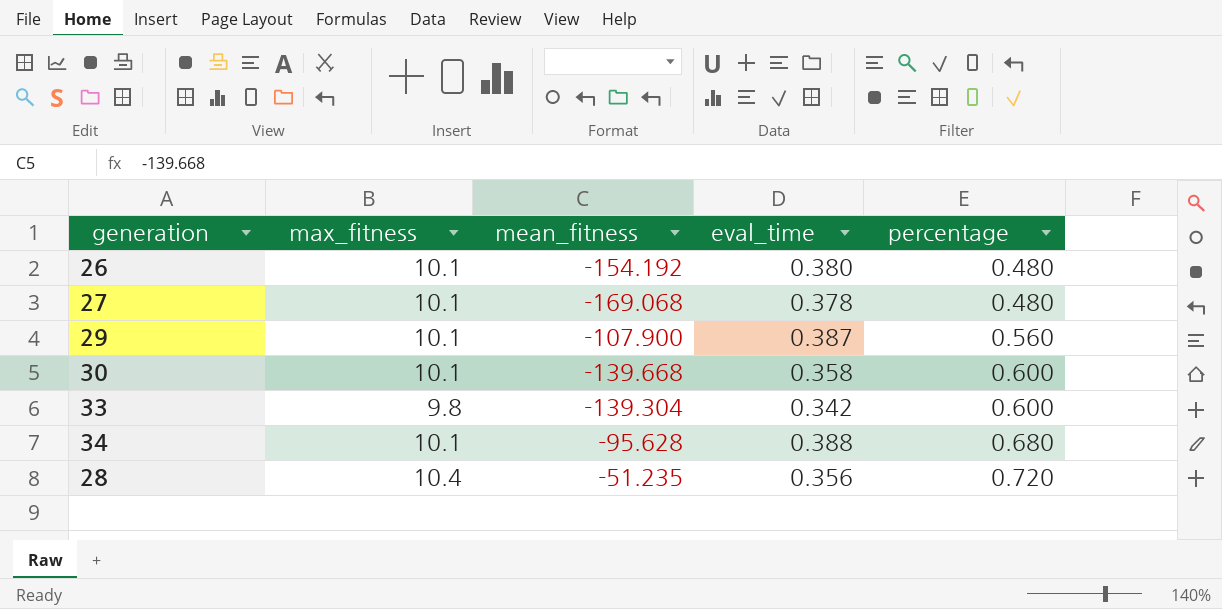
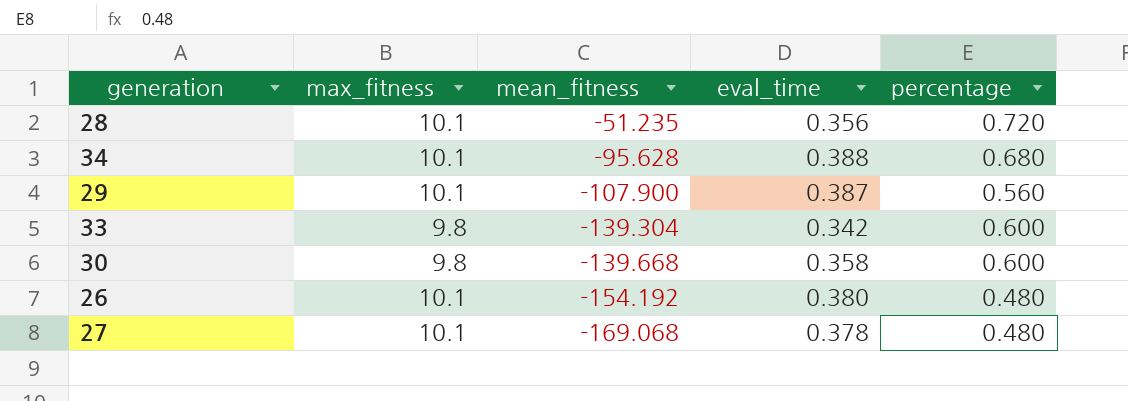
row order: percentage ascending -> mean_fitness descending
28 | max_fitness: 10.4 -> 10.1
30 | max_fitness: 10.1 -> 9.8

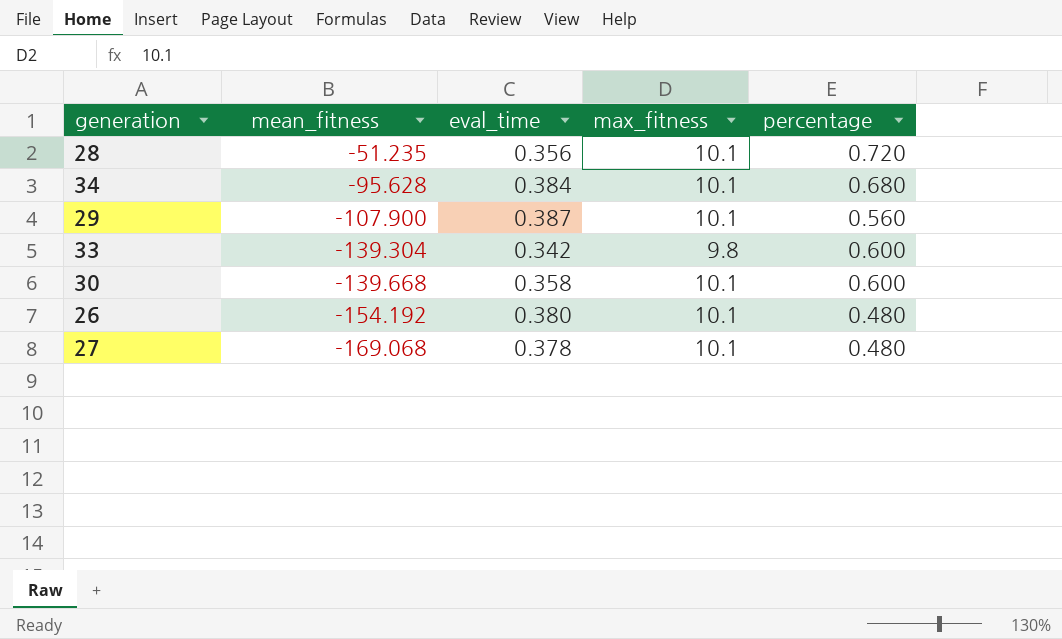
column max_fitness | position: 2 -> 4
34 | eval_time: 0.388 -> 0.384
30 | max_fitness: 9.8 -> 10.1

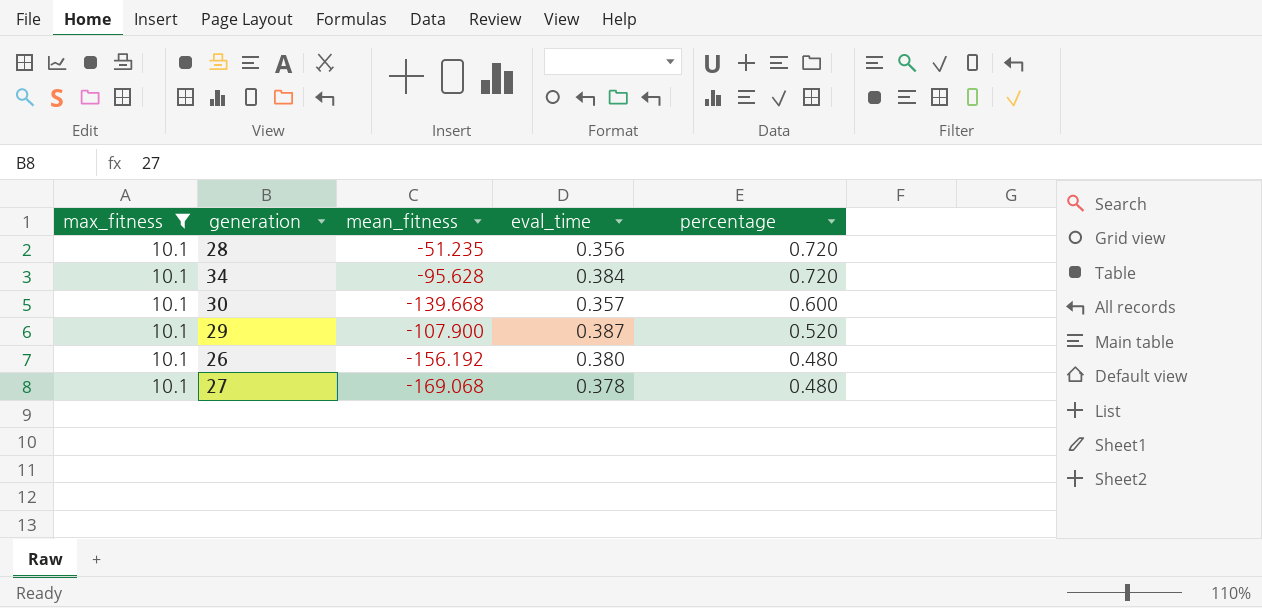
filter: none -> max_fitness = 10.1
row order: mean_fitness descending -> percentage descending
column max_fitness | position: 4 -> 1
34 | percentage: 0.680 -> 0.720
30 | eval_time: 0.358 -> 0.357
29 | percentage: 0.560 -> 0.520
26 | mean_fitness: -154.192 -> -156.192

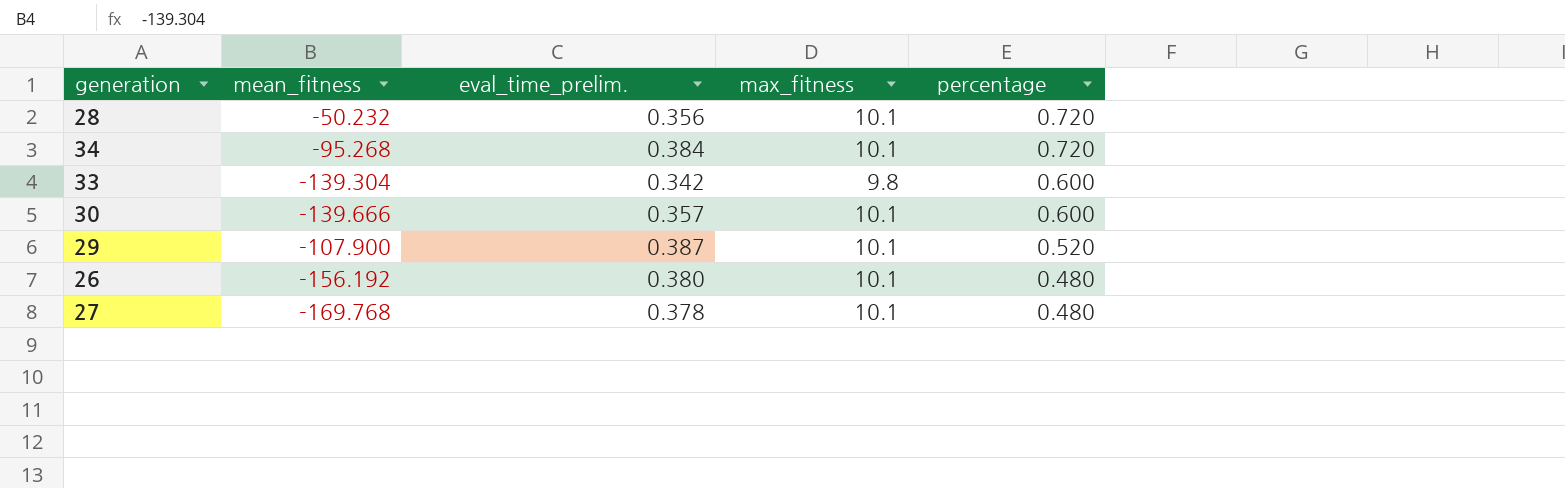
filter: max_fitness = 10.1 -> none
column name: eval_time -> eval_time_prelim.
column max_fitness | position: 1 -> 4
28 | mean_fitness: -51.235 -> -50.232
34 | mean_fitness: -95.628 -> -95.268
30 | mean_fitness: -139.668 -> -139.666
27 | mean_fitness: -169.068 -> -169.768

